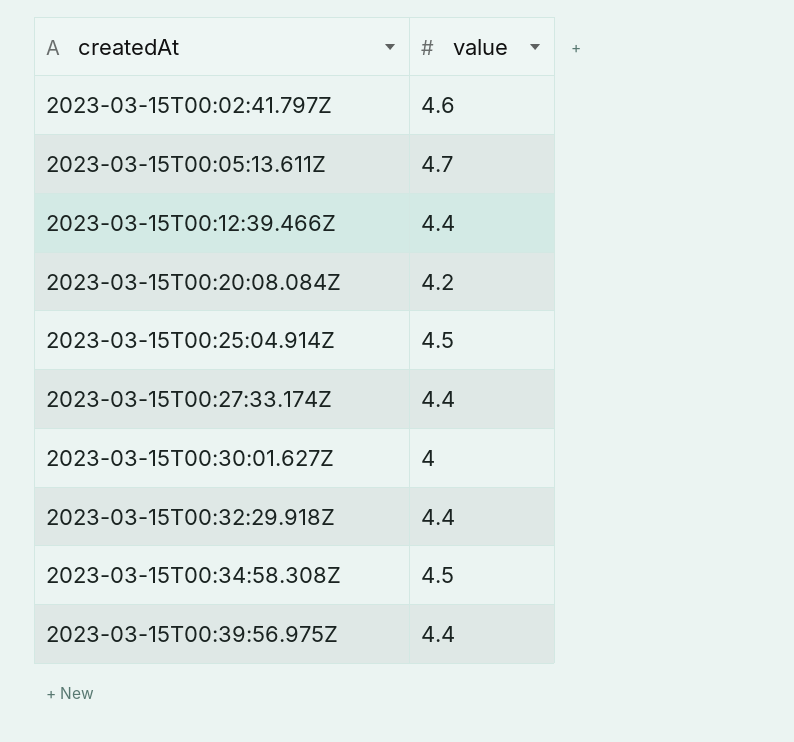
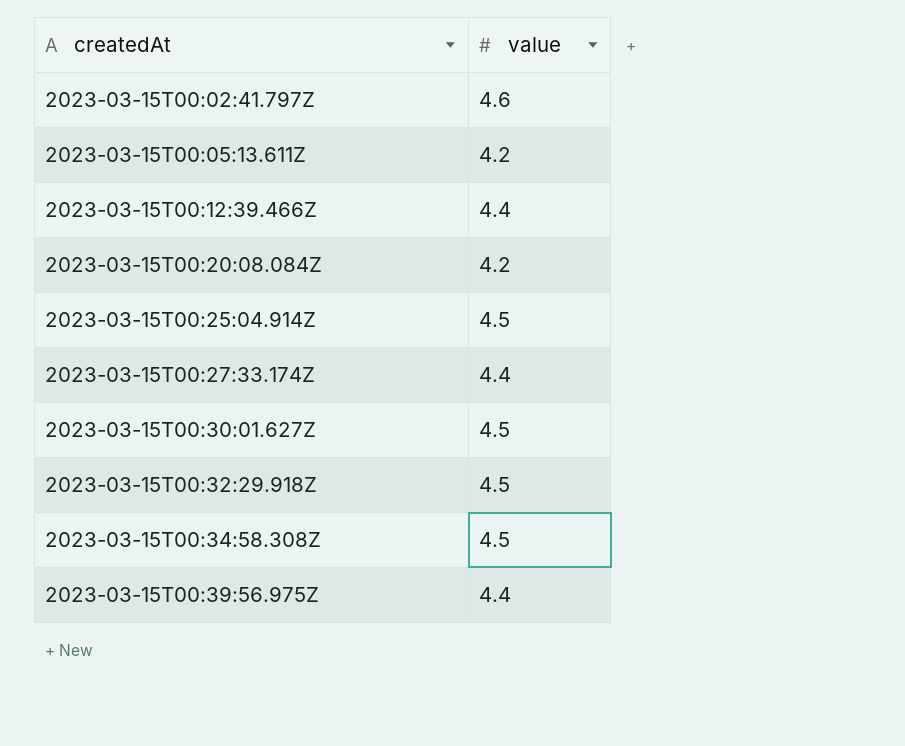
2023-03-15T00:05:13.611Z | value: 4.7 -> 4.2
2023-03-15T00:30:01.627Z | value: 4 -> 4.5
2023-03-15T00:32:29.918Z | value: 4.4 -> 4.5

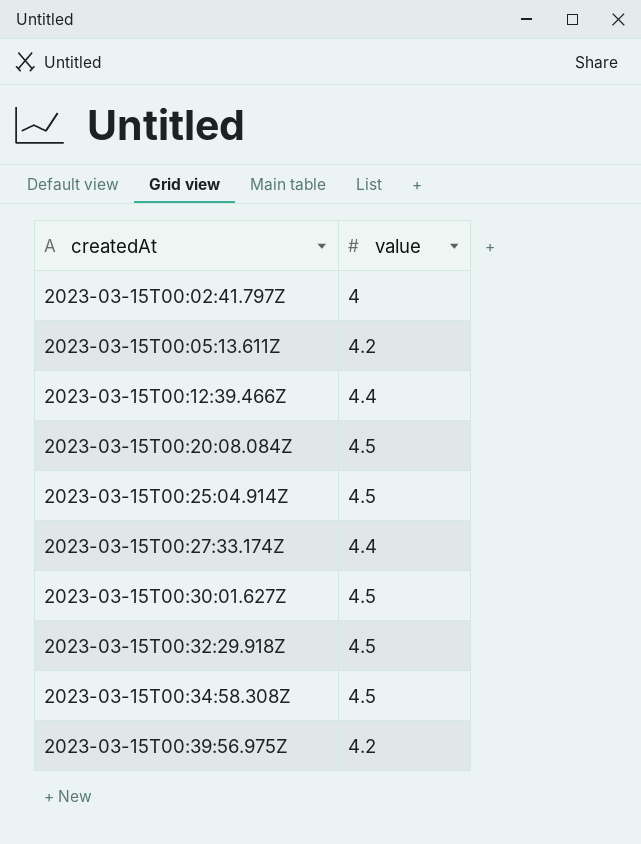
2023-03-15T00:02:41.797Z | value: 4.6 -> 4
2023-03-15T00:20:08.084Z | value: 4.2 -> 4.5
2023-03-15T00:39:56.975Z | value: 4.4 -> 4.2

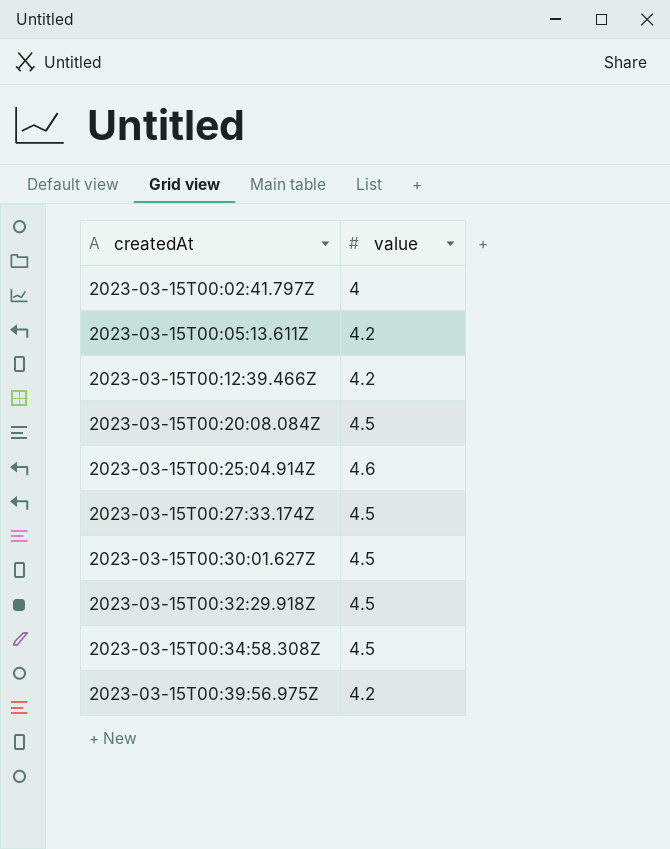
2023-03-15T00:12:39.466Z | value: 4.4 -> 4.2
2023-03-15T00:25:04.914Z | value: 4.5 -> 4.6
2023-03-15T00:27:33.174Z | value: 4.4 -> 4.5

